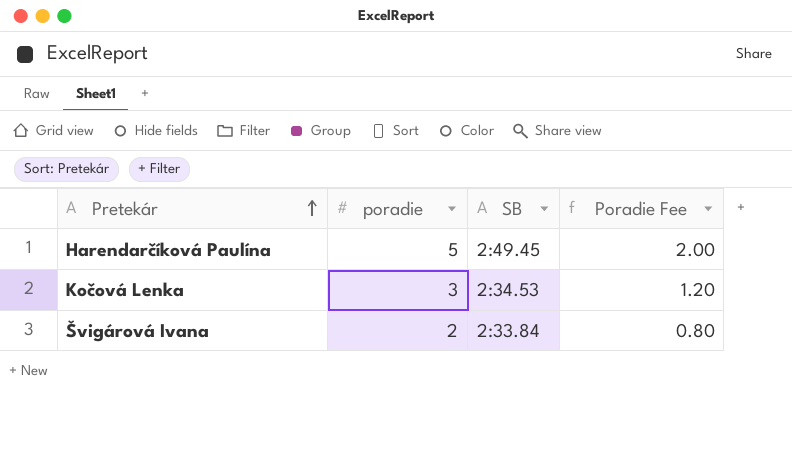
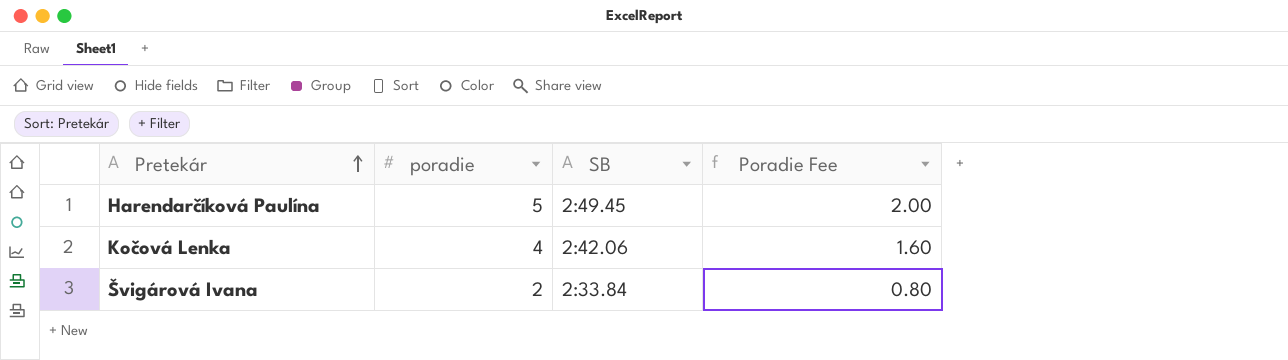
Kočová Lenka | poradie: 3 -> 4
Kočová Lenka | SB: 2:34.53 -> 2:42.06
Kočová Lenka | Poradie Fee: 1.20 -> 1.60

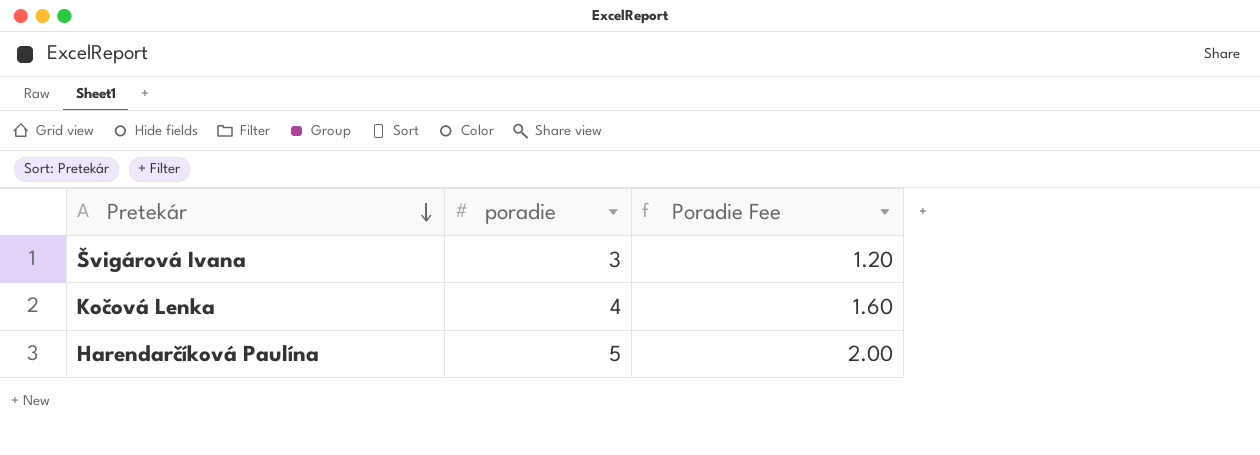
row order: Pretekár ascending -> Pretekár descending
column SB | position: 3 -> none
Švigárová Ivana | poradie: 2 -> 3
Švigárová Ivana | Poradie Fee: 0.80 -> 1.20

